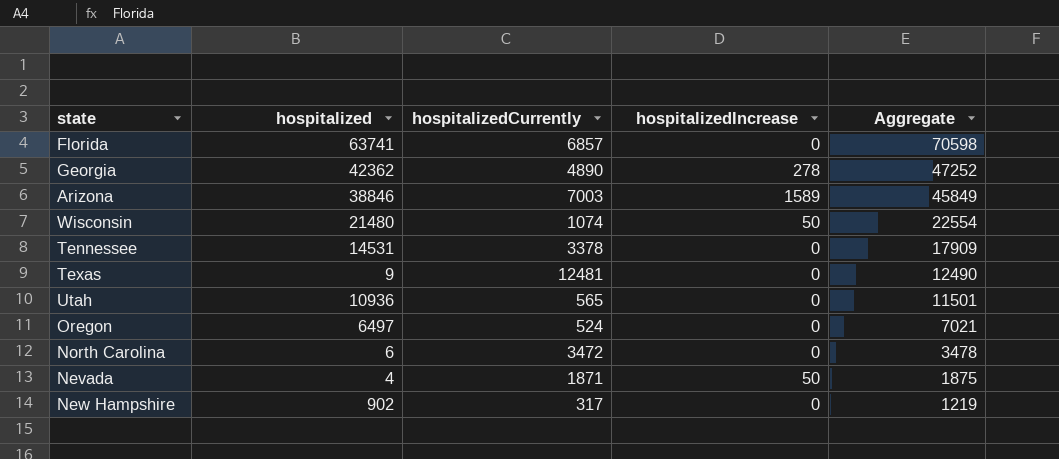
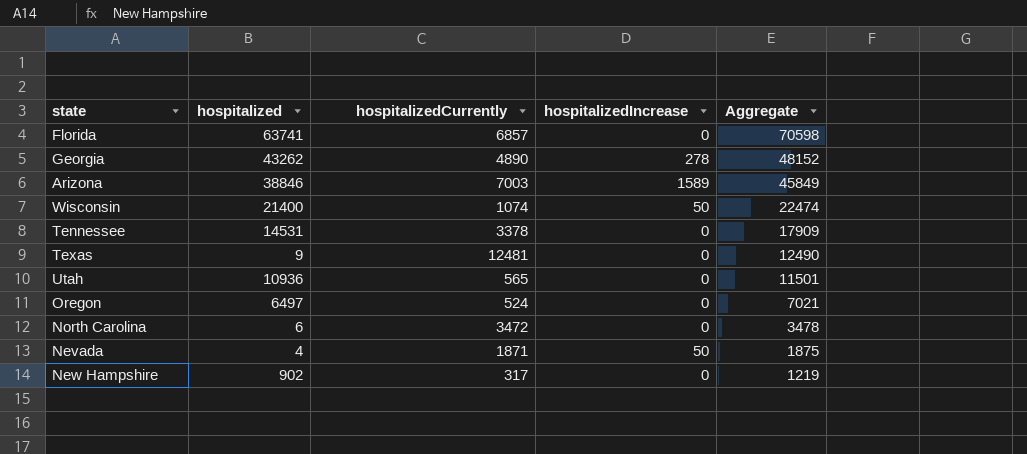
Georgia | hospitalized: 42362 -> 43262
Georgia | Aggregate: 47252 -> 48152
Wisconsin | hospitalized: 21480 -> 21400
Wisconsin | Aggregate: 22554 -> 22474

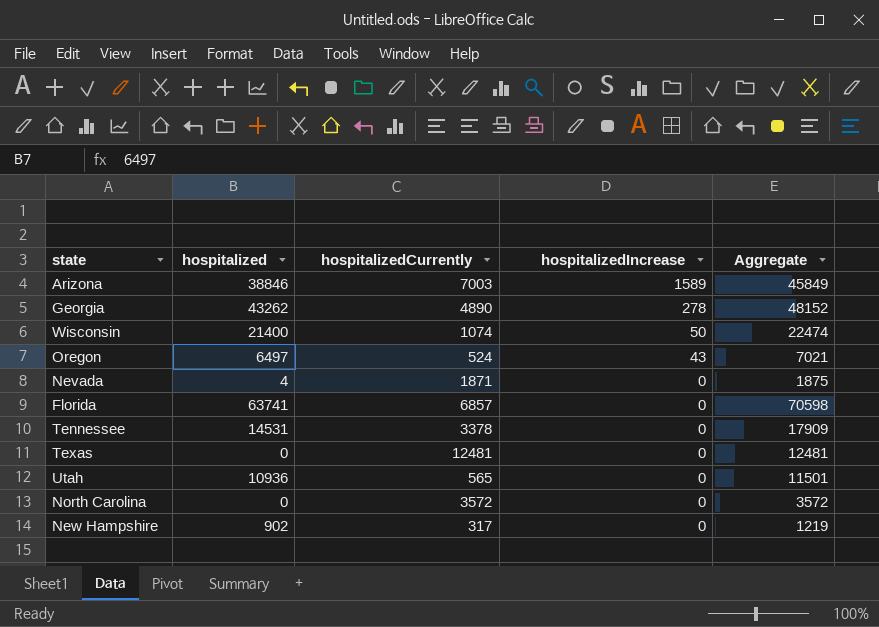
row order: Aggregate descending -> hospitalizedIncrease descending
Oregon | hospitalizedIncrease: 0 -> 43
Nevada | hospitalizedIncrease: 50 -> 0
Texas | hospitalized: 9 -> 0
Texas | Aggregate: 12490 -> 12481
North Carolina | hospitalized: 6 -> 0
North Carolina | hospitalizedCurrently: 3472 -> 3572
North Carolina | Aggregate: 3478 -> 3572

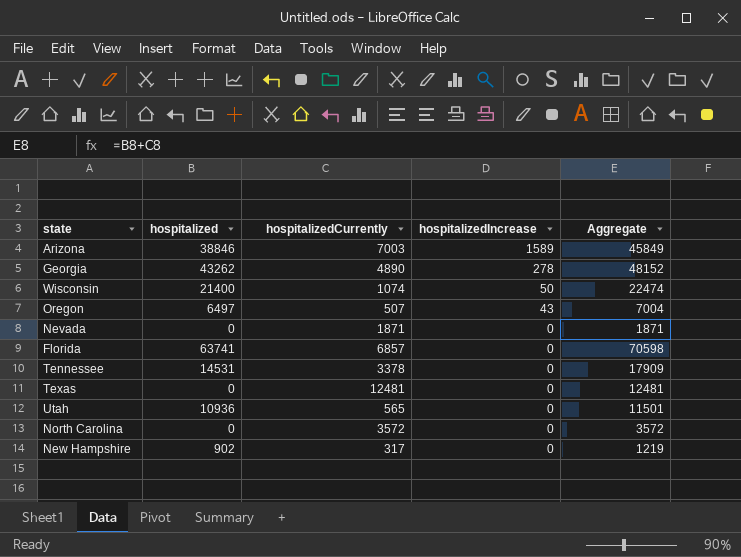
Oregon | hospitalizedCurrently: 524 -> 507
Oregon | Aggregate: 7021 -> 7004
Nevada | hospitalized: 4 -> 0
Nevada | Aggregate: 1875 -> 1871

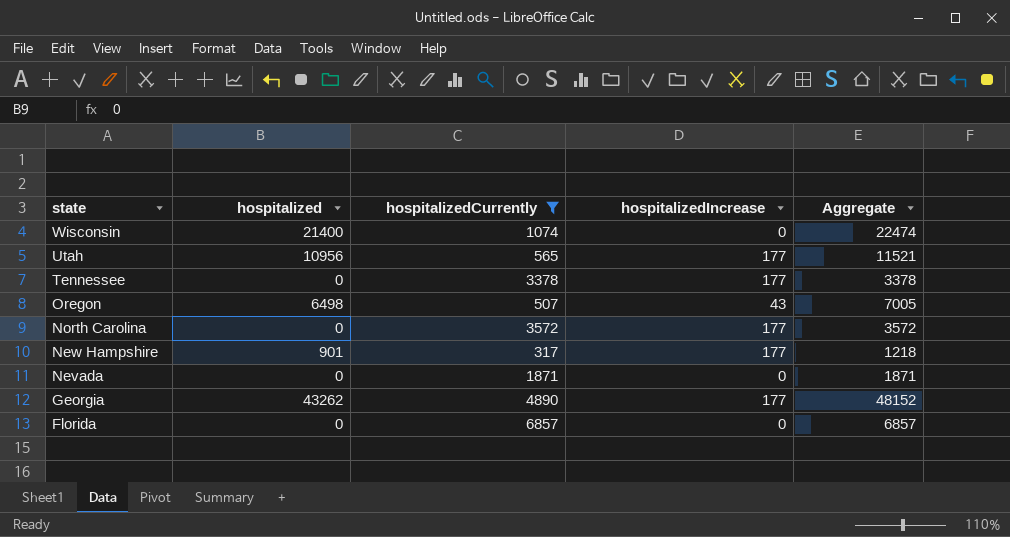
filter: none -> hospitalizedCurrently <= 6857
row order: hospitalizedIncrease descending -> state descending
Wisconsin | hospitalizedIncrease: 50 -> 0
Utah | hospitalized: 10936 -> 10956
Utah | hospitalizedIncrease: 0 -> 177
Utah | Aggregate: 11501 -> 11521
Tennessee | hospitalized: 14531 -> 0
Tennessee | hospitalizedIncrease: 0 -> 177
Tennessee | Aggregate: 17909 -> 3378
Oregon | hospitalized: 6497 -> 6498
Oregon | Aggregate: 7004 -> 7005
North Carolina | hospitalizedIncrease: 0 -> 177
New Hampshire | hospitalized: 902 -> 901
New Hampshire | hospitalizedIncrease: 0 -> 177
New Hampshire | Aggregate: 1219 -> 1218
Georgia | hospitalizedIncrease: 278 -> 177
Florida | hospitalized: 63741 -> 0
Florida | Aggregate: 70598 -> 6857

